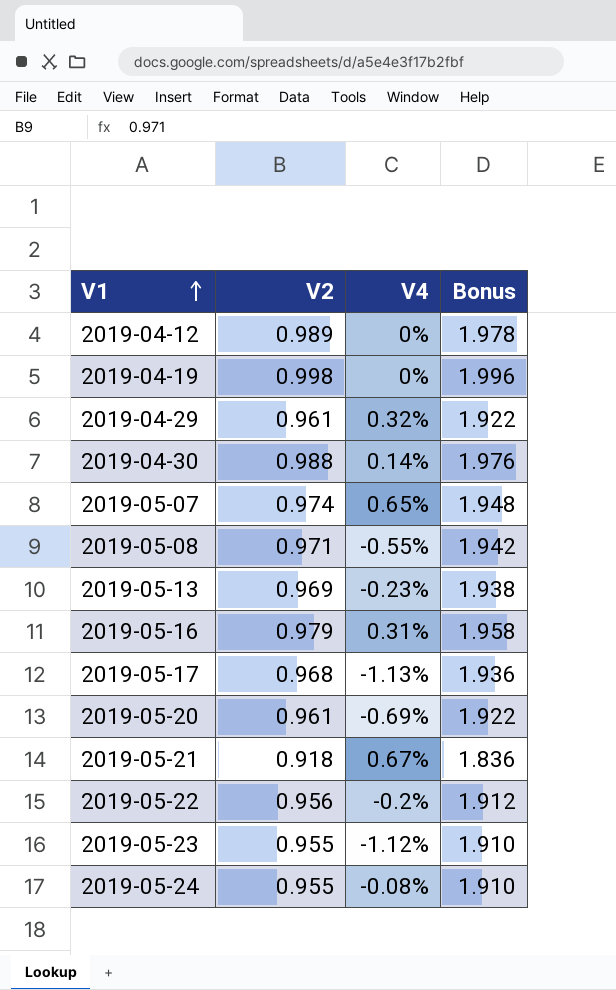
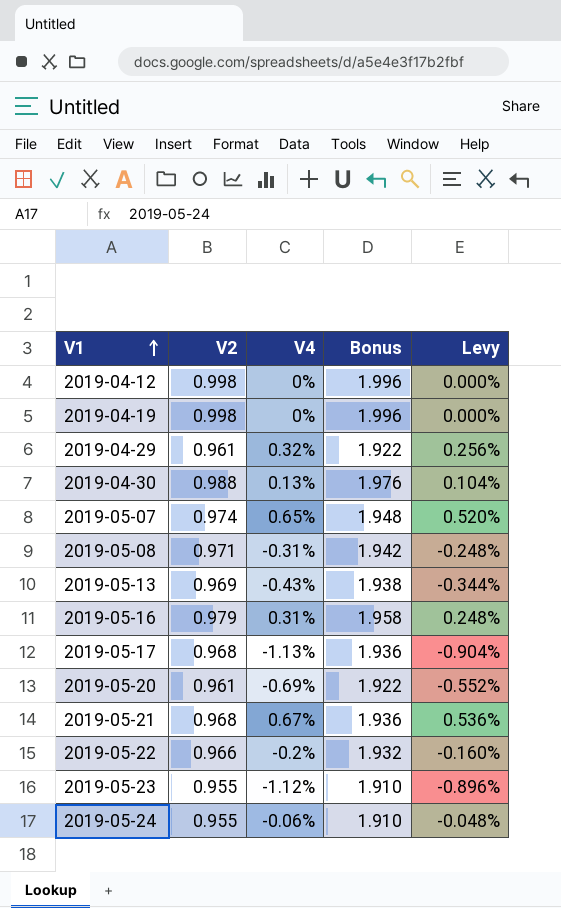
column Levy | formula: none -> [V4] * 0.8
2019-04-12 | V2: 0.989 -> 0.998
2019-04-12 | Bonus: 1.978 -> 1.996
2019-04-30 | V4: 0.14% -> 0.13%
2019-05-08 | V4: -0.55% -> -0.31%
2019-05-13 | V4: -0.23% -> -0.43%
2019-05-21 | V2: 0.918 -> 0.968
2019-05-21 | Bonus: 1.836 -> 1.936
2019-05-22 | V2: 0.956 -> 0.966
2019-05-22 | Bonus: 1.912 -> 1.932
2019-05-24 | V4: -0.08% -> -0.06%

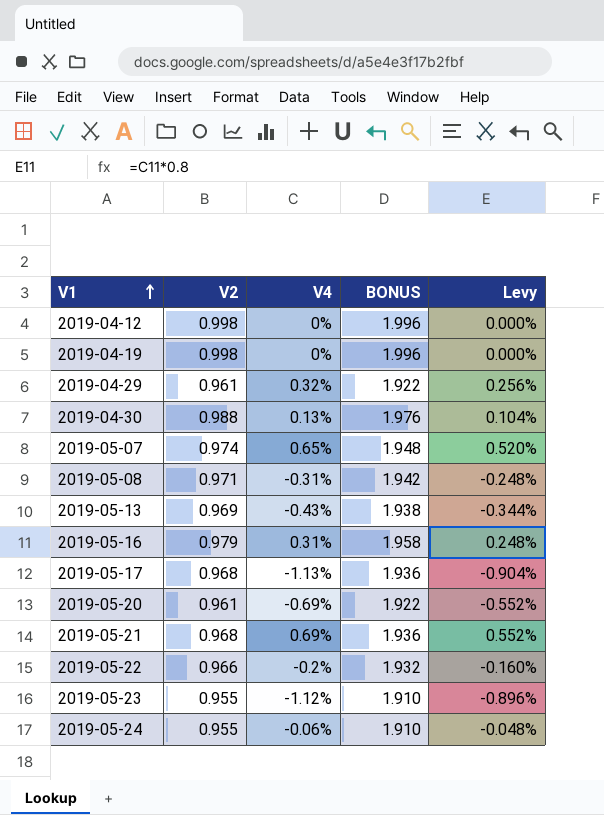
column name: Bonus -> BONUS
2019-05-21 | V4: 0.67% -> 0.69%
2019-05-21 | Levy: 0.536% -> 0.552%

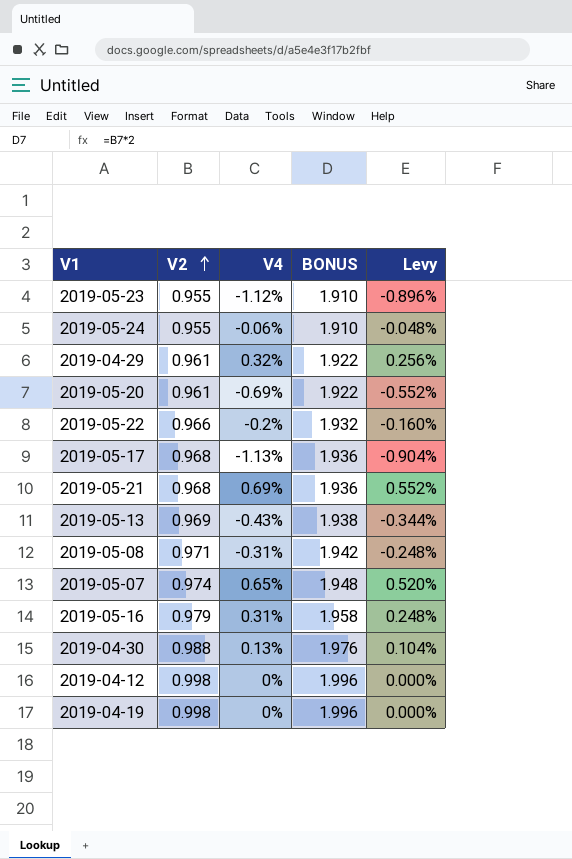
row order: V1 ascending -> V2 ascending

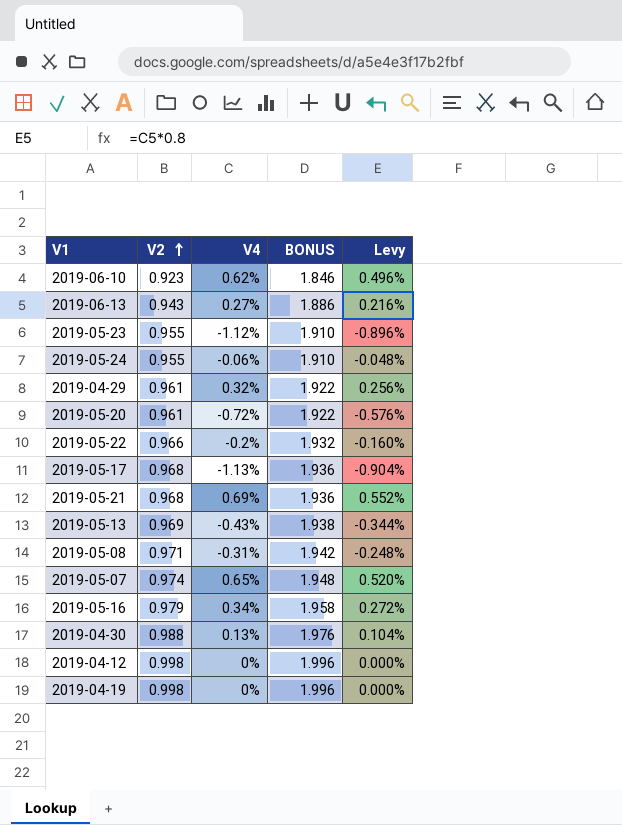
row 2019-06-10: none -> 0.923 | 0.62% | 1.846 | 0.496%
row 2019-06-13: none -> 0.943 | 0.27% | 1.886 | 0.216%
2019-05-20 | V4: -0.69% -> -0.72%
2019-05-20 | Levy: -0.552% -> -0.576%
2019-05-16 | V4: 0.31% -> 0.34%
2019-05-16 | Levy: 0.248% -> 0.272%

